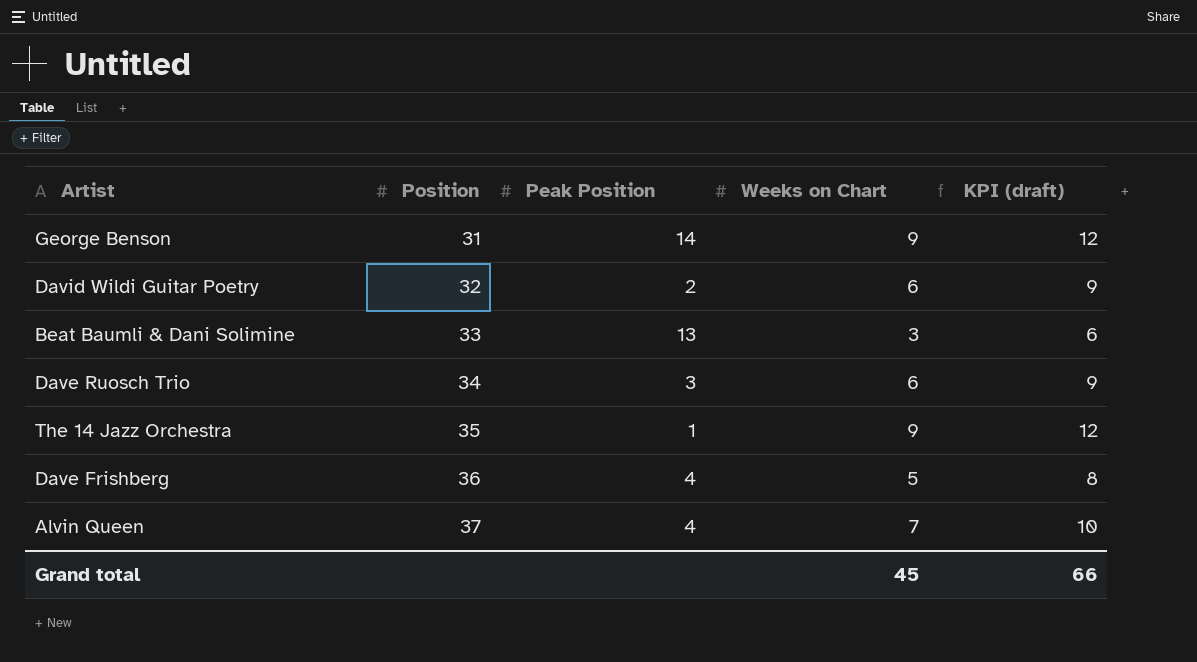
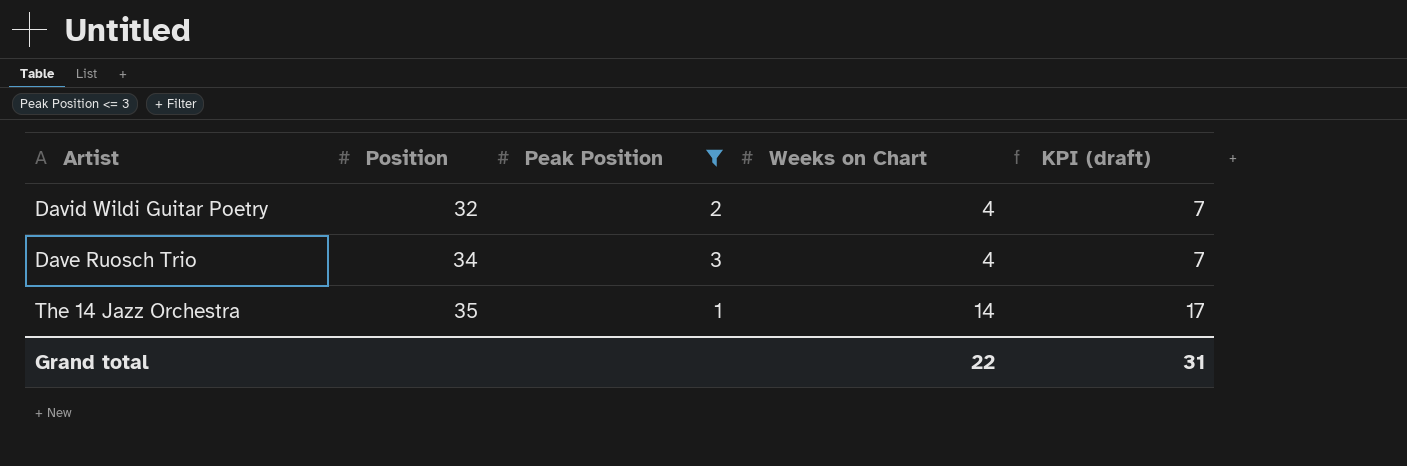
filter: none -> Peak Position <= 3
David Wildi Guitar Poetry | Weeks on Chart: 6 -> 4
David Wildi Guitar Poetry | KPI (draft): 9 -> 7
Dave Ruosch Trio | Weeks on Chart: 6 -> 4
Dave Ruosch Trio | KPI (draft): 9 -> 7
The 14 Jazz Orchestra | Weeks on Chart: 9 -> 14
The 14 Jazz Orchestra | KPI (draft): 12 -> 17
Grand total | Weeks on Chart: 45 -> 22
Grand total | KPI (draft): 66 -> 31

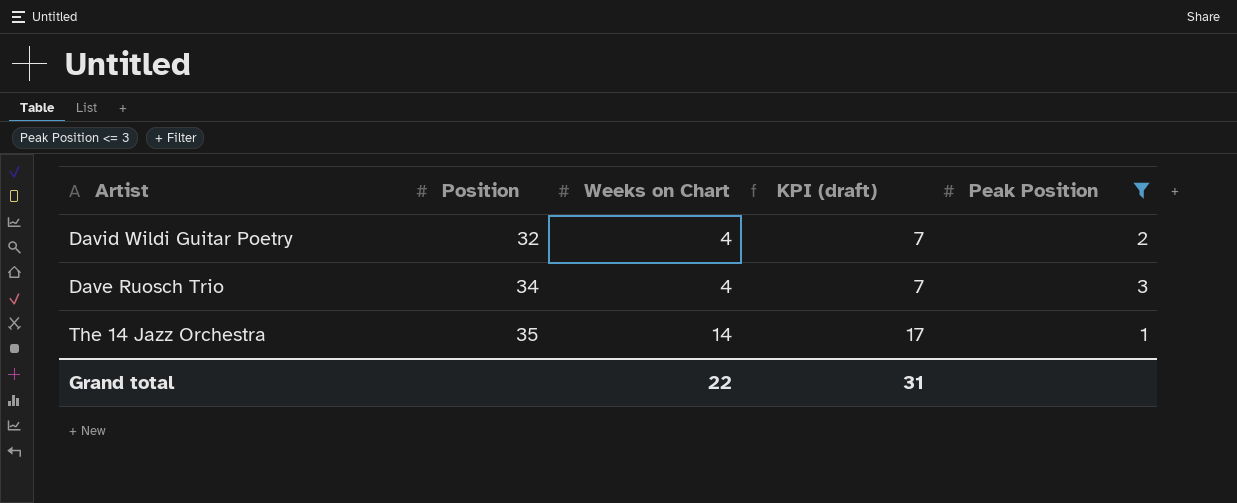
column Peak Position | position: 3 -> 5

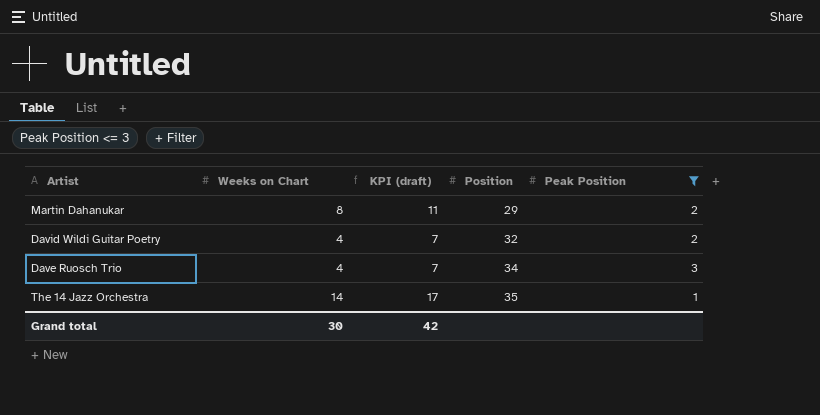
column Position | position: 2 -> 4
row Martin Dahanukar: none -> 8 | 11 | 29 | 2
Grand total | Weeks on Chart: 22 -> 30
Grand total | KPI (draft): 31 -> 42

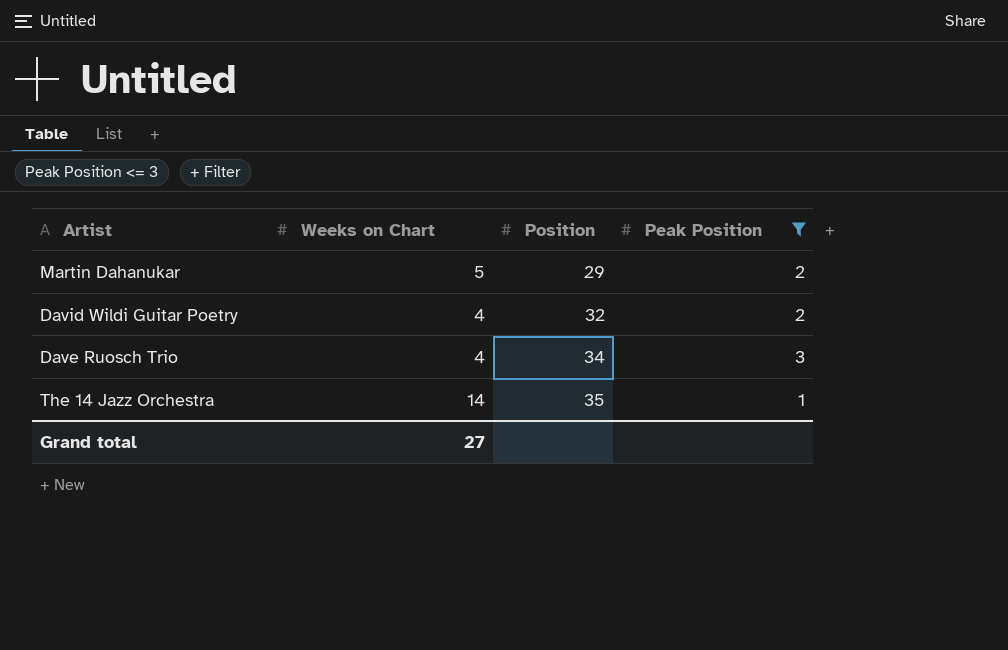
column KPI (draft) | formula: [Weeks on Chart] + 3 -> none
Martin Dahanukar | Weeks on Chart: 8 -> 5
Grand total | Weeks on Chart: 30 -> 27

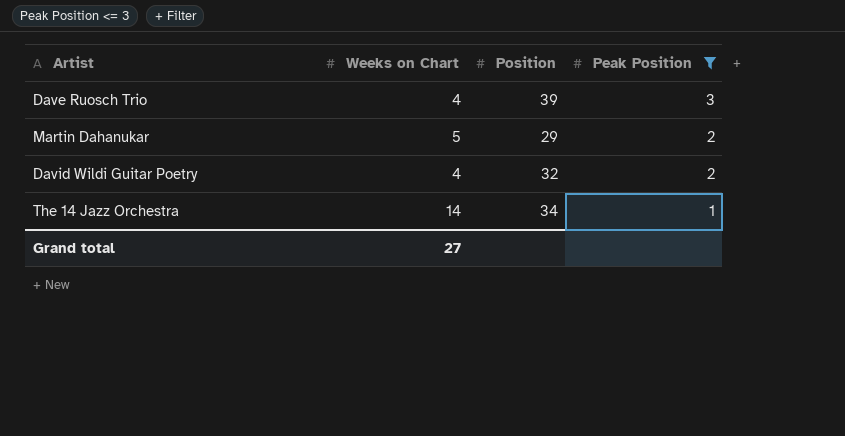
row order: Position ascending -> Peak Position descending
Dave Ruosch Trio | Position: 34 -> 39
The 14 Jazz Orchestra | Position: 35 -> 34

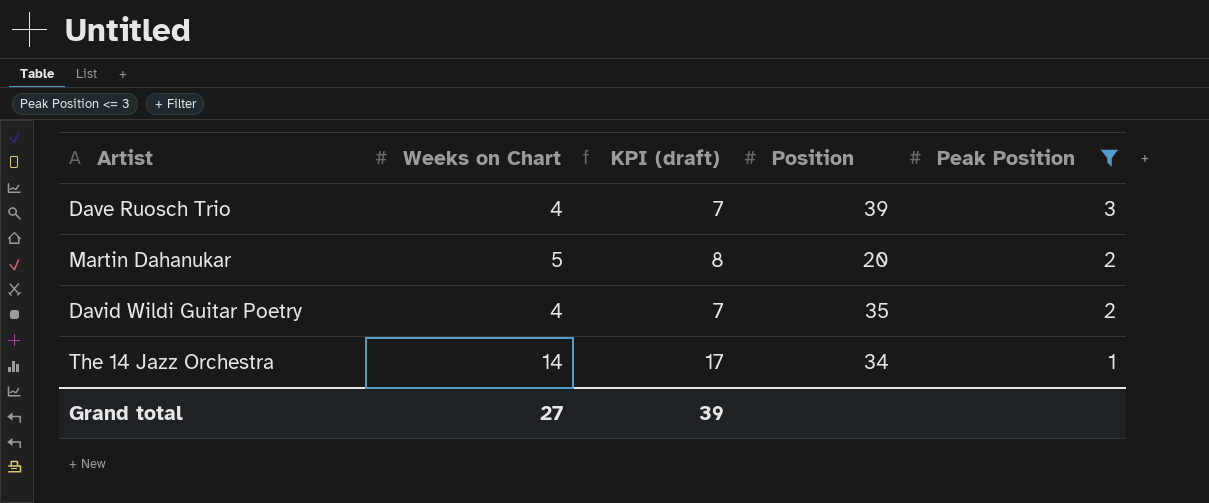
column KPI (draft) | formula: none -> [Weeks on Chart] + 3
Martin Dahanukar | Position: 29 -> 20
David Wildi Guitar Poetry | Position: 32 -> 35

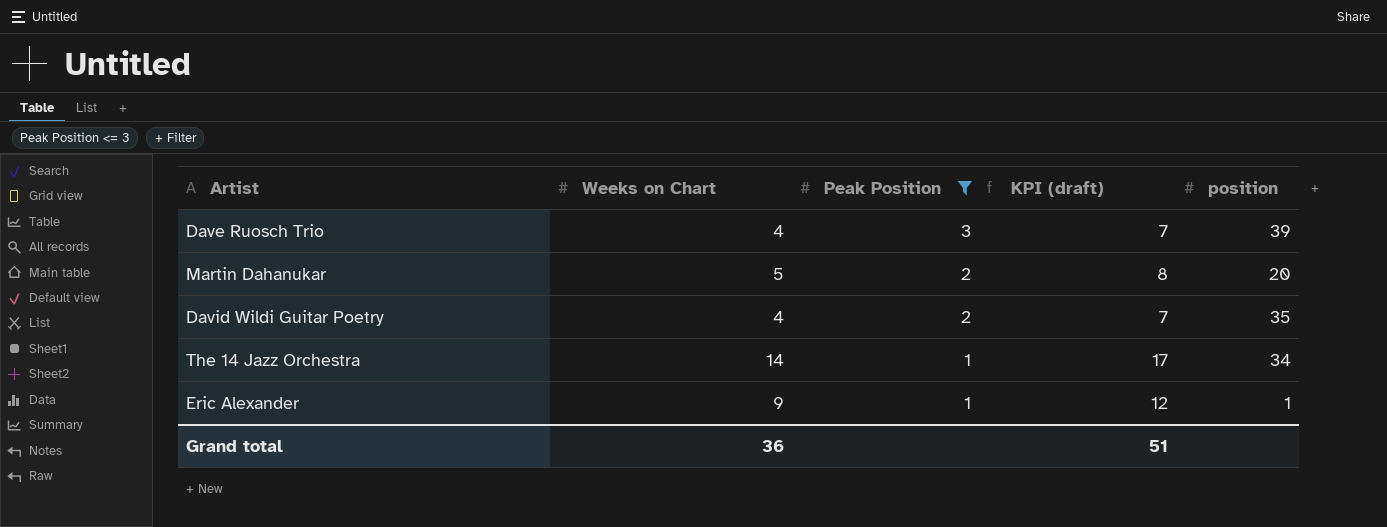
column Peak Position | position: 5 -> 3
column name: Position -> position
row Eric Alexander: none -> 9 | 1 | 12 | 1
Grand total | Weeks on Chart: 27 -> 36
Grand total | KPI (draft): 39 -> 51

